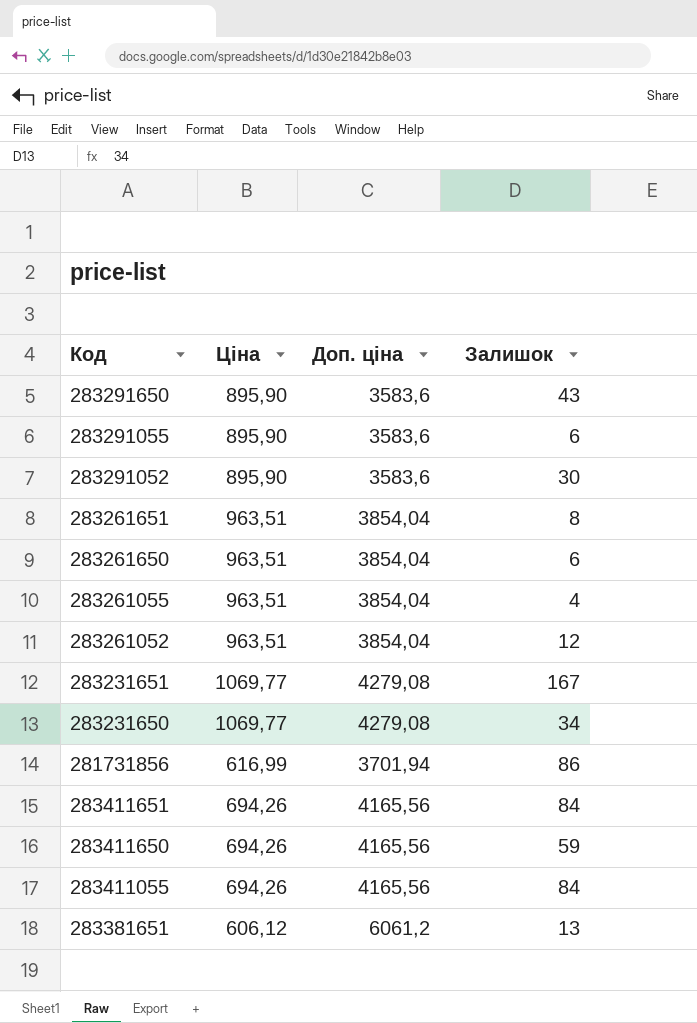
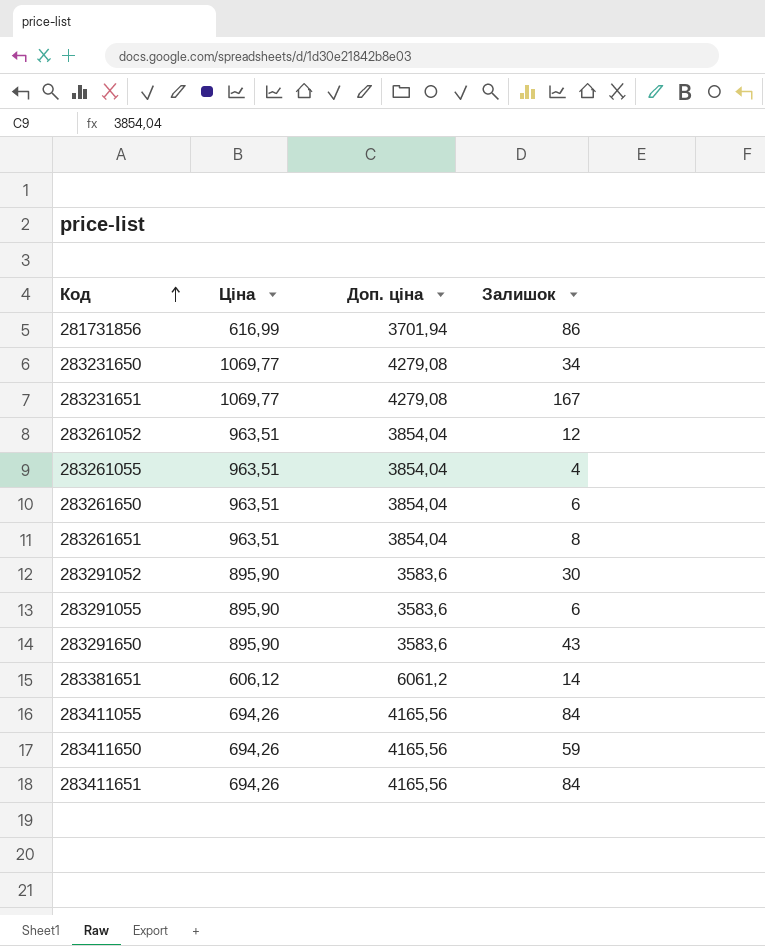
row order: none -> Код ascending
283381651 | Залишок: 13 -> 14

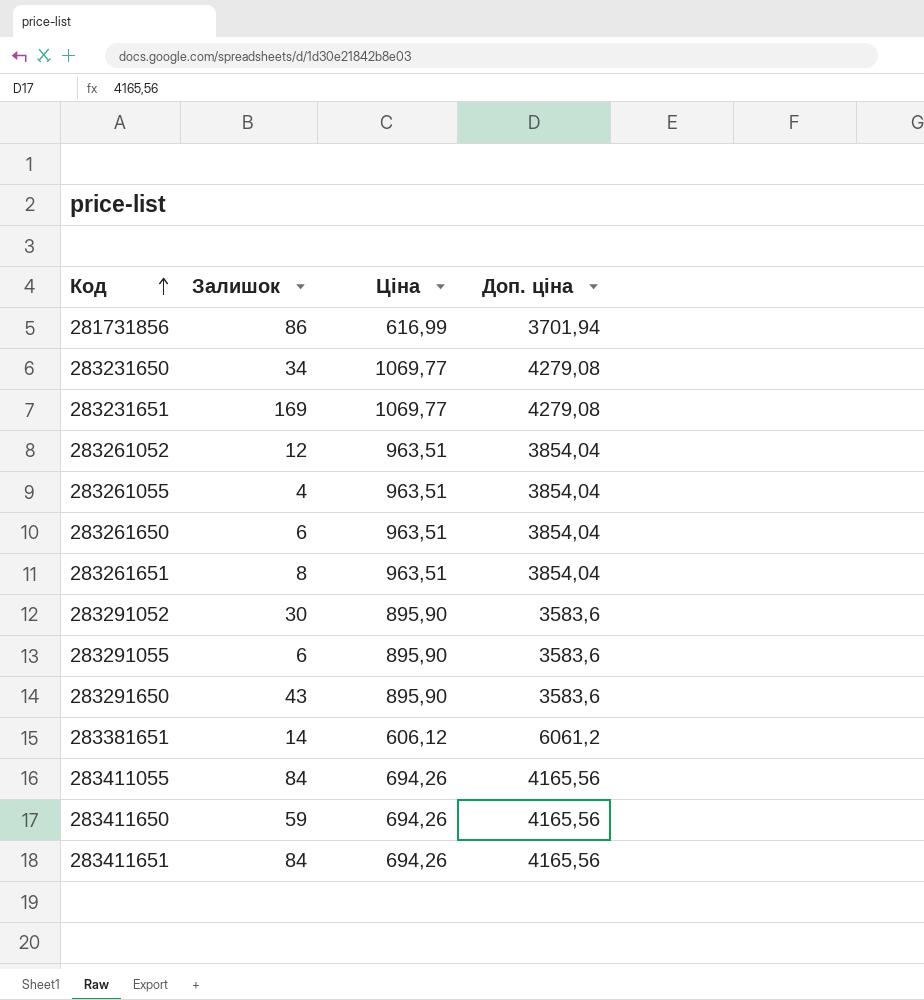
column Залишок | position: 4 -> 2
283231651 | Залишок: 167 -> 169

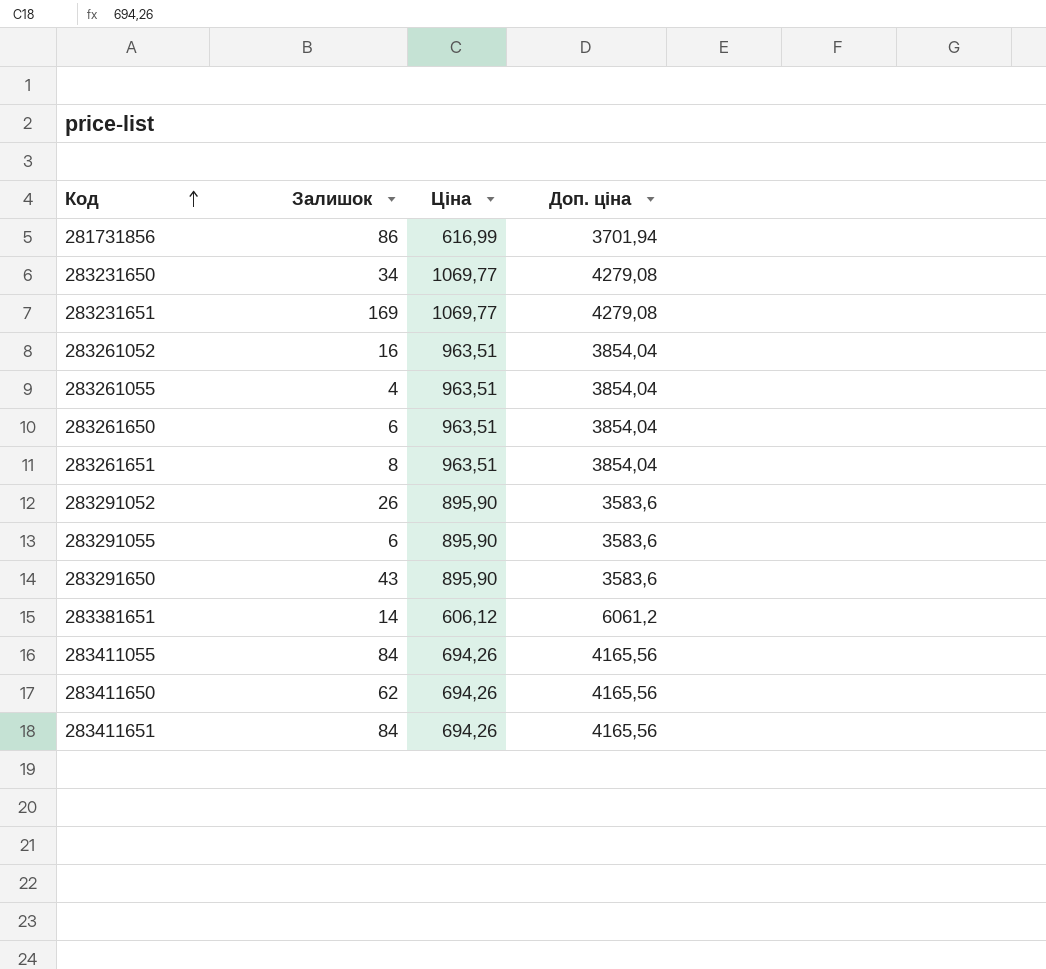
283261052 | Залишок: 12 -> 16
283291052 | Залишок: 30 -> 26
283411650 | Залишок: 59 -> 62

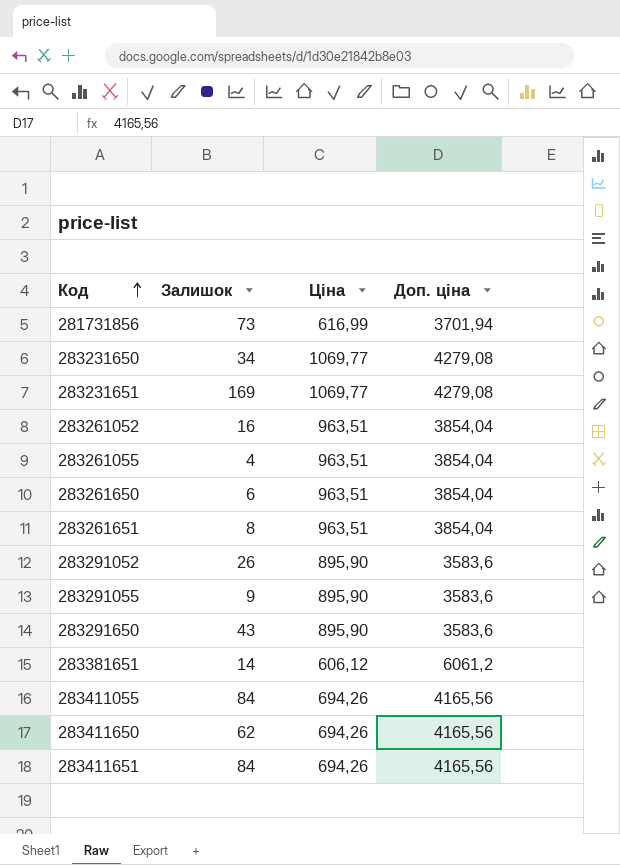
281731856 | Залишок: 86 -> 73
283291055 | Залишок: 6 -> 9

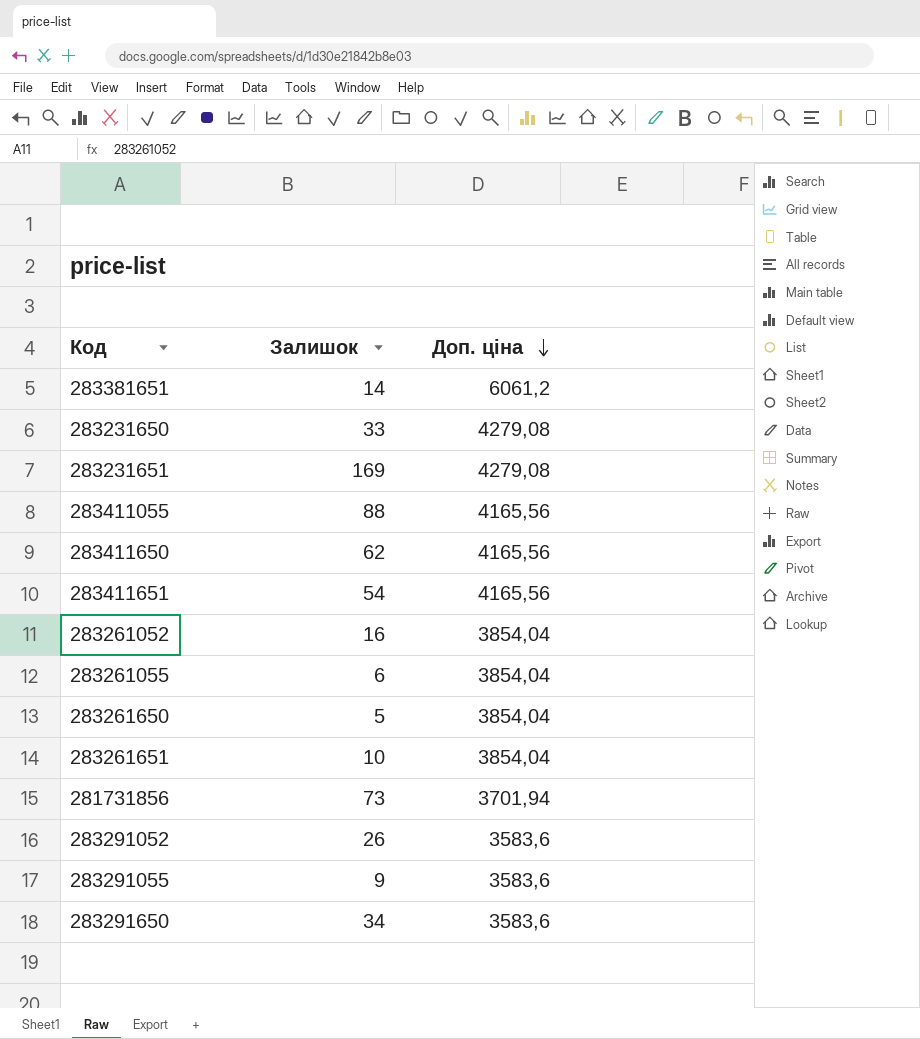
row order: Код ascending -> Доп. ціна descending
column Ціна | position: 3 -> none
283231650 | Залишок: 34 -> 33
283411055 | Залишок: 84 -> 88
283411651 | Залишок: 84 -> 54
283261055 | Залишок: 4 -> 6
283261650 | Залишок: 6 -> 5
283261651 | Залишок: 8 -> 10
283291650 | Залишок: 43 -> 34

